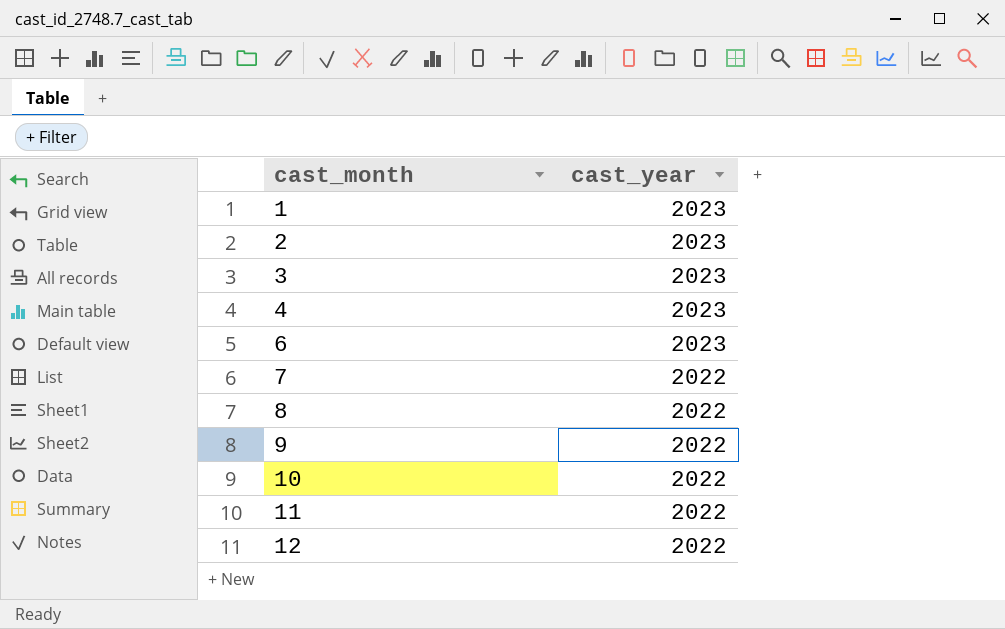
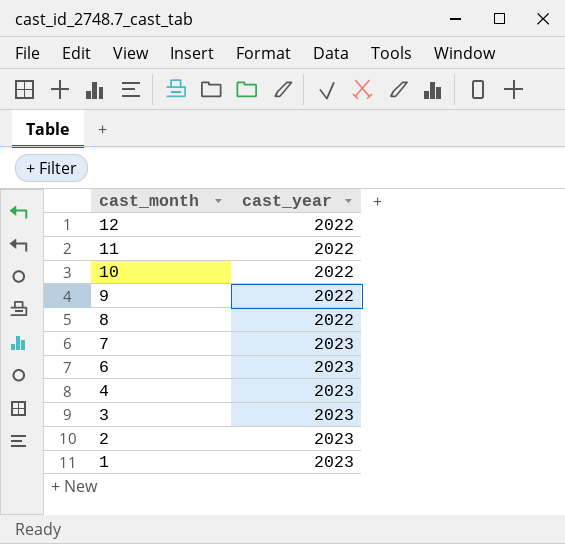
row order: cast_month ascending -> cast_month descending
7 | cast_year: 2022 -> 2023

